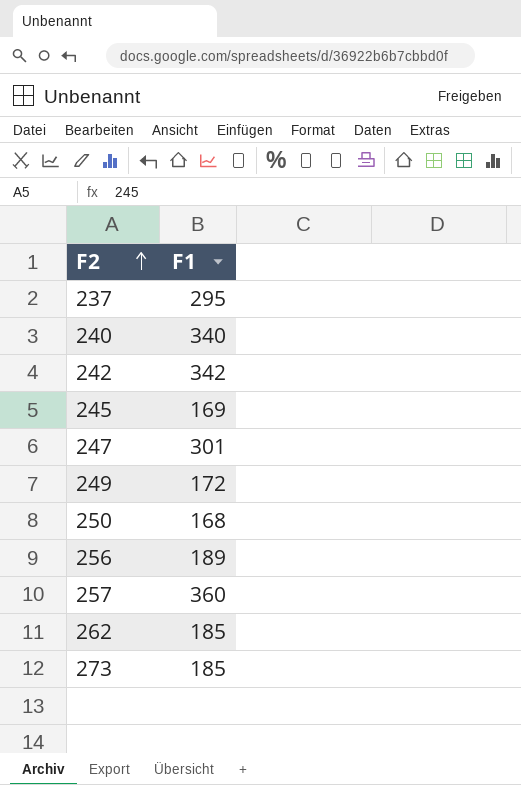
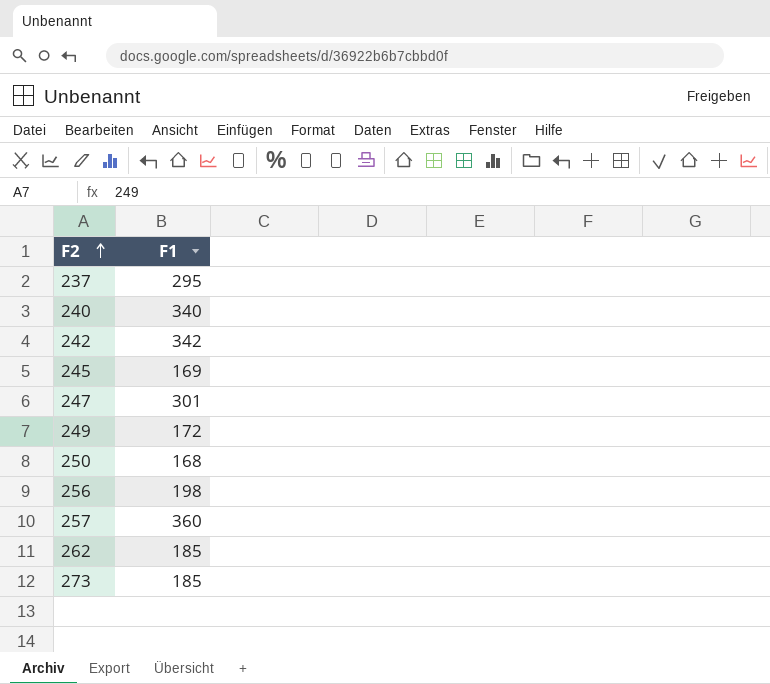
256 | F1: 189 -> 198

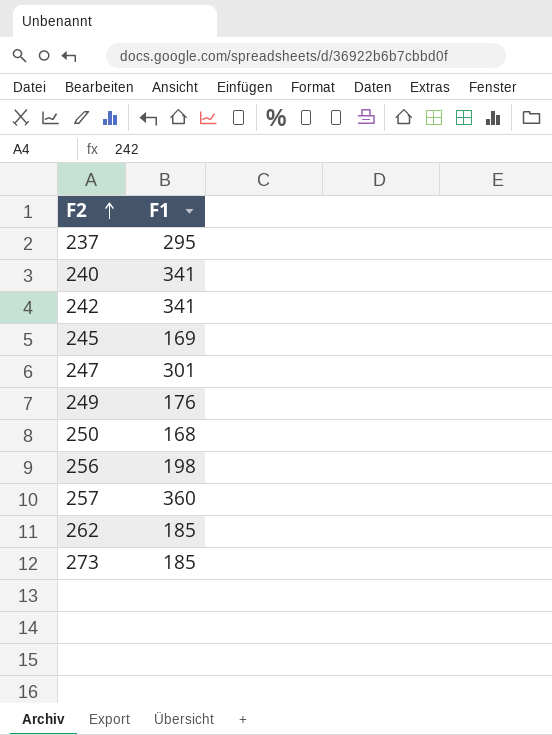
240 | F1: 340 -> 341
242 | F1: 342 -> 341
249 | F1: 172 -> 176

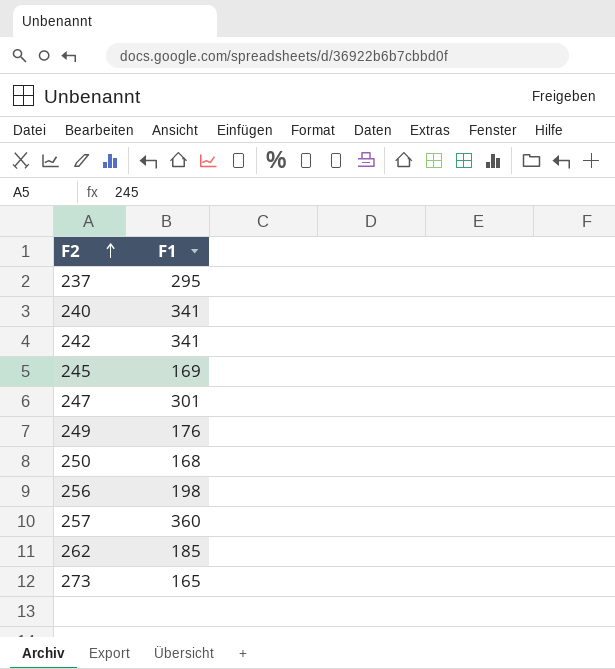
273 | F1: 185 -> 165

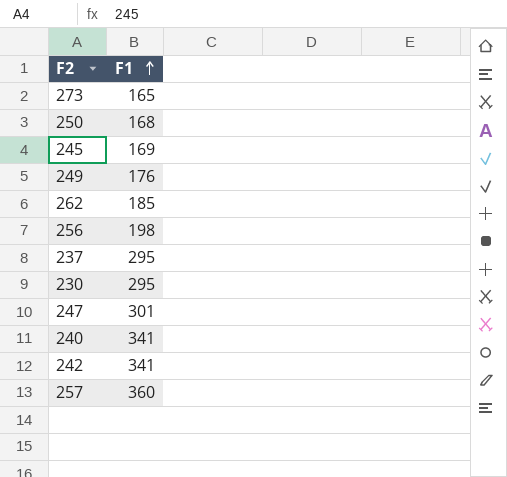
row order: F2 ascending -> F1 ascending
row 230: none -> 295

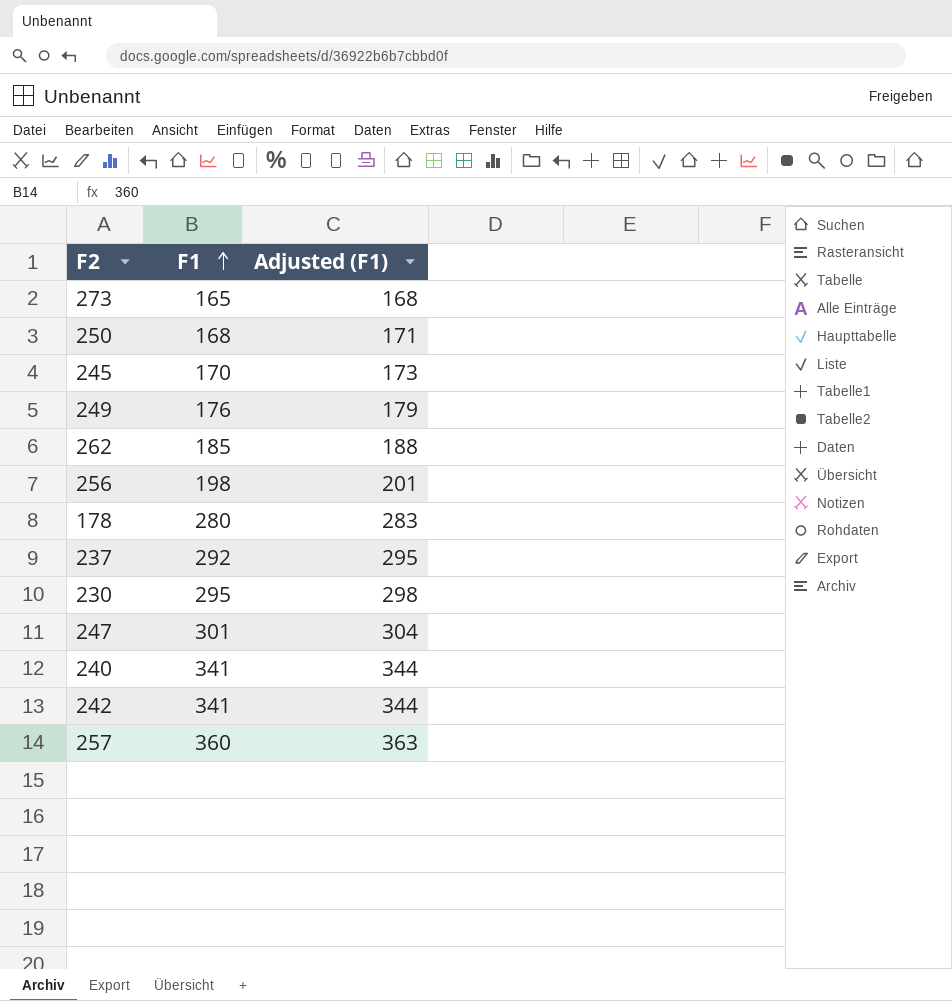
column Adjusted (F1) | formula: none -> [F1] + 3
245 | F1: 169 -> 170
row 178: none -> 280 | 283
237 | F1: 295 -> 292

